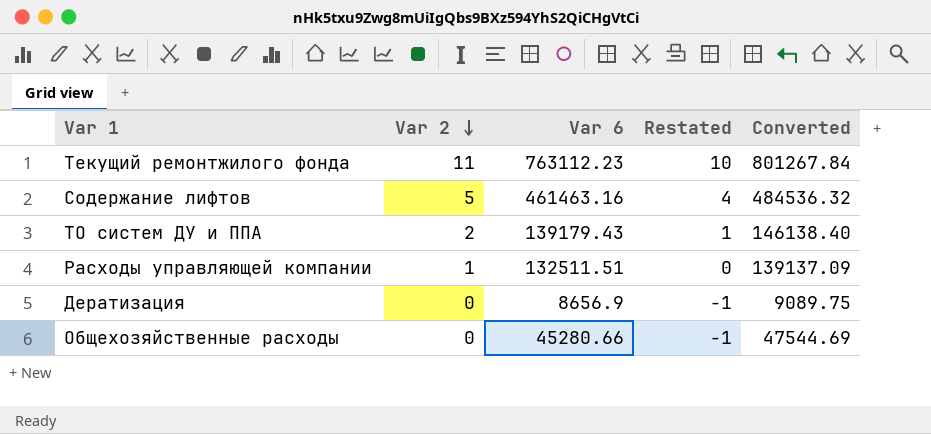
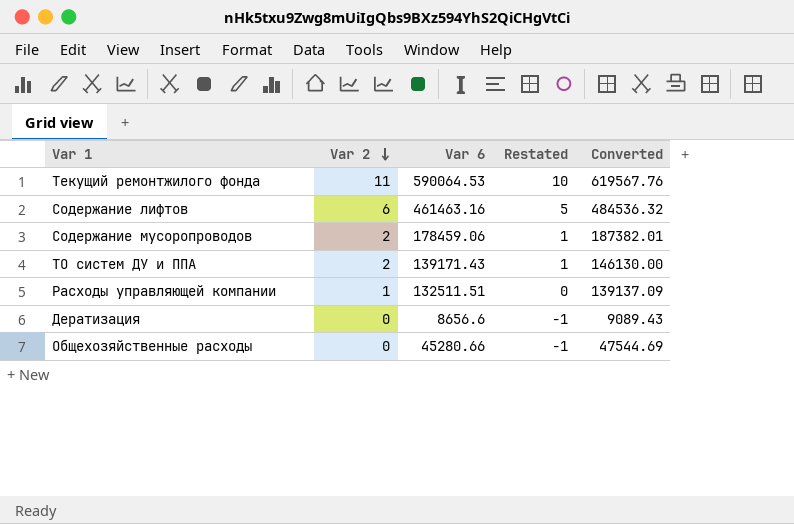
Текущий ремонтжилого фонда | Var 6: 763112.23 -> 590064.53
Текущий ремонтжилого фонда | Converted: 801267.84 -> 619567.76
Содержание лифтов | Var 2: 5 -> 6
Содержание лифтов | Restated: 4 -> 5
row Содержание мусоропроводов: none -> 2 | 178459.06 | 1 | 187382.01
ТО систем ДУ и ППА | Var 6: 139179.43 -> 139171.43
ТО систем ДУ и ППА | Converted: 146138.40 -> 146130.00
Дератизация | Var 6: 8656.9 -> 8656.6
Дератизация | Converted: 9089.75 -> 9089.43

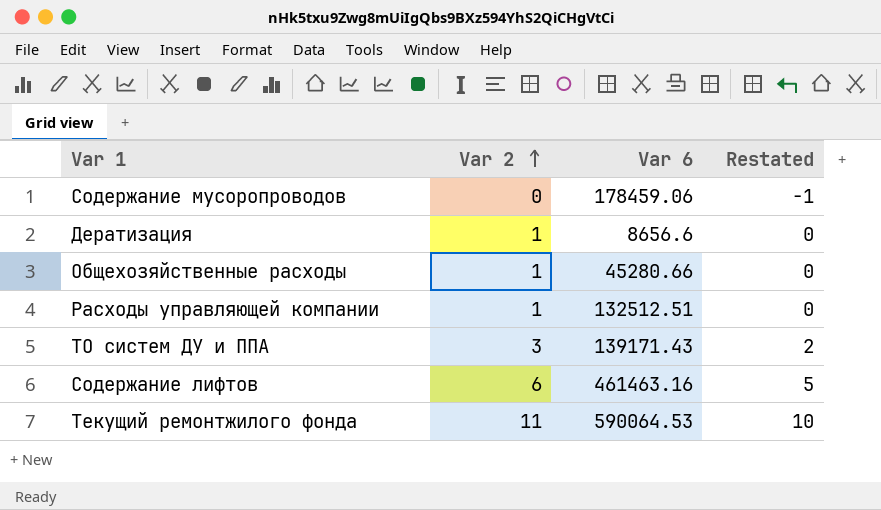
row order: Var 2 descending -> Var 2 ascending
column Converted | formula: [Var 6] * 1.05 -> none
Содержание мусоропроводов | Var 2: 2 -> 0
Содержание мусоропроводов | Restated: 1 -> -1
Дератизация | Var 2: 0 -> 1
Дератизация | Restated: -1 -> 0
Общехозяйственные расходы | Var 2: 0 -> 1
Общехозяйственные расходы | Restated: -1 -> 0
Расходы управляющей компании | Var 6: 132511.51 -> 132512.51
ТО систем ДУ и ППА | Var 2: 2 -> 3
ТО систем ДУ и ППА | Restated: 1 -> 2

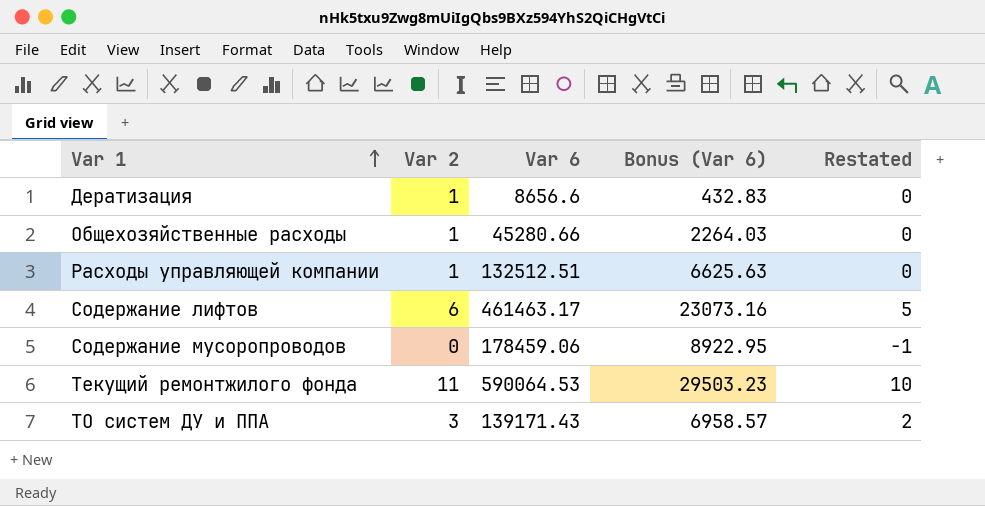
row order: Var 2 ascending -> Var 1 ascending
column Bonus (Var 6) | formula: none -> [Var 6] * 0.05
Содержание лифтов | Var 6: 461463.16 -> 461463.17

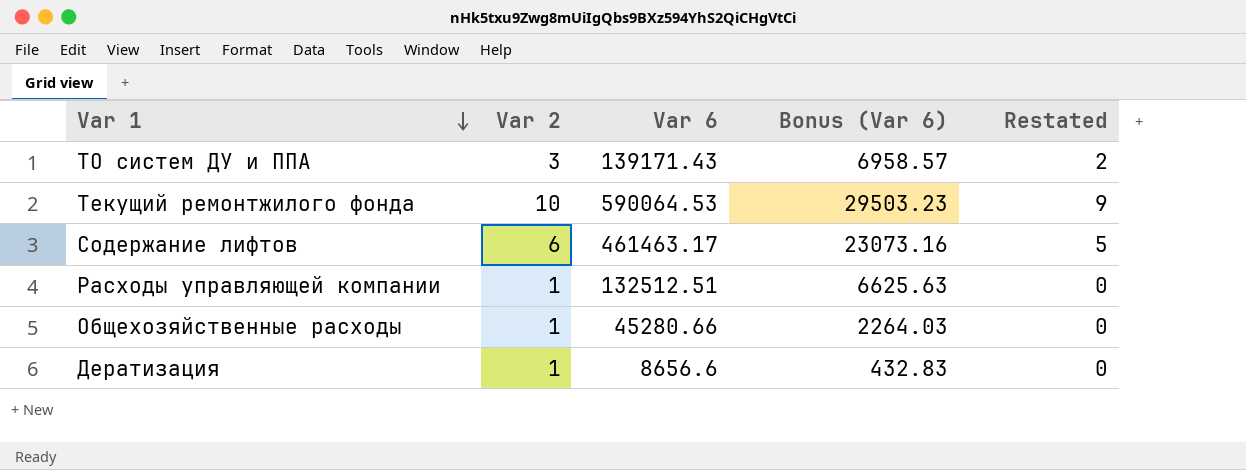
row order: Var 1 ascending -> Var 1 descending
row Содержание мусоропроводов: 0 | 178459.06 | 8922.95 | -1 -> none
Текущий ремонтжилого фонда | Var 2: 11 -> 10
Текущий ремонтжилого фонда | Restated: 10 -> 9

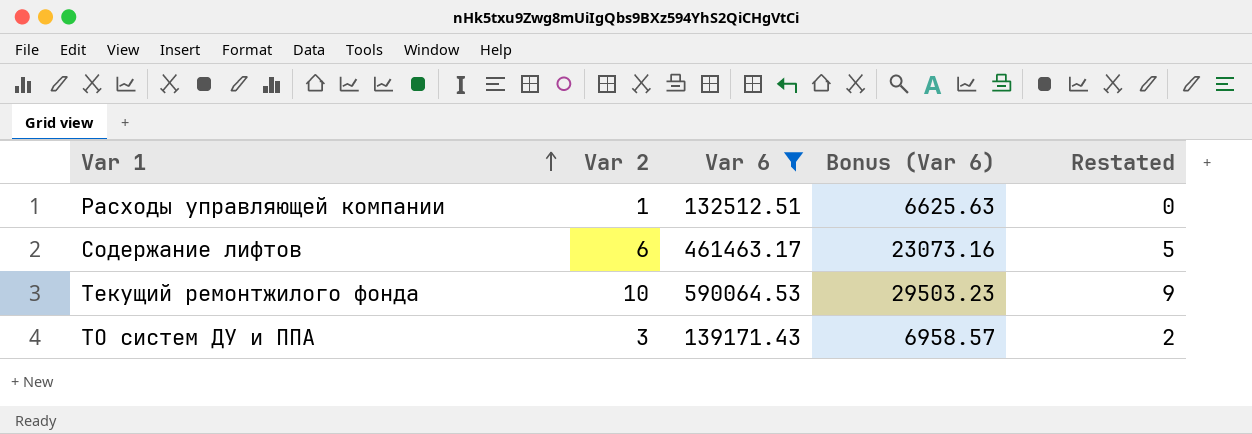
filter: none -> Var 6 >= 132512.51
row order: Var 1 descending -> Var 1 ascending

